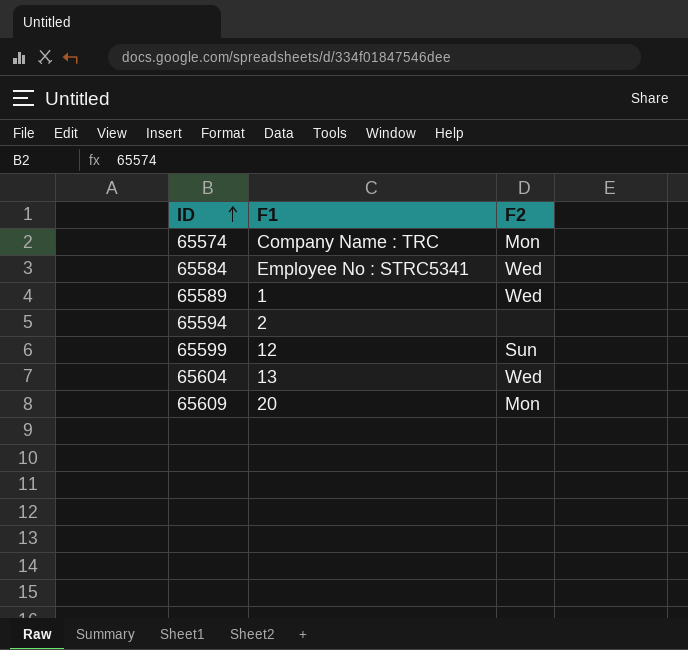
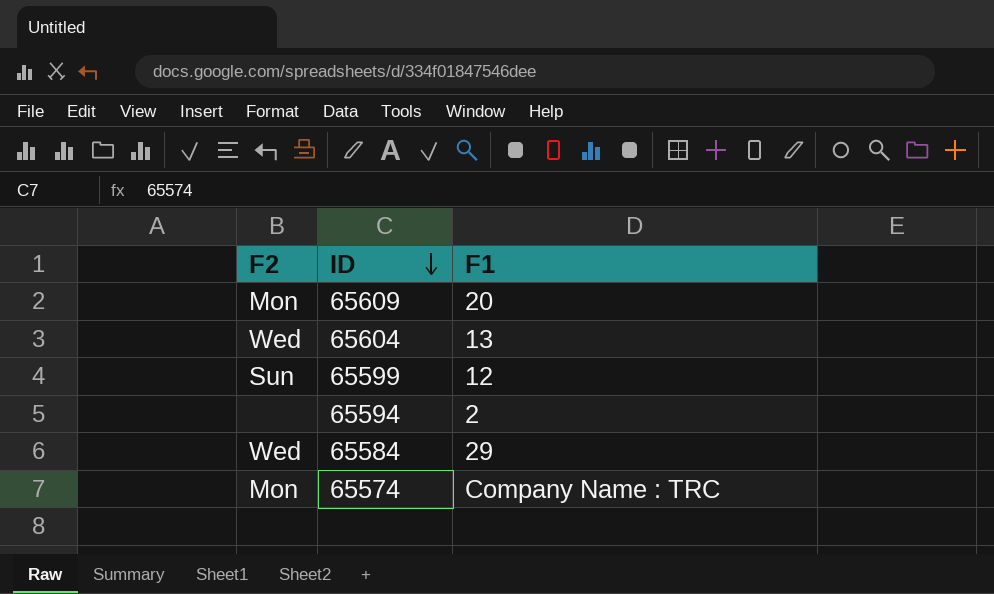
row order: ID ascending -> ID descending
column F2 | position: 3 -> 1
row 65589: 1 | Wed -> none
65584 | F1: Employee No : STRC5341 -> 29

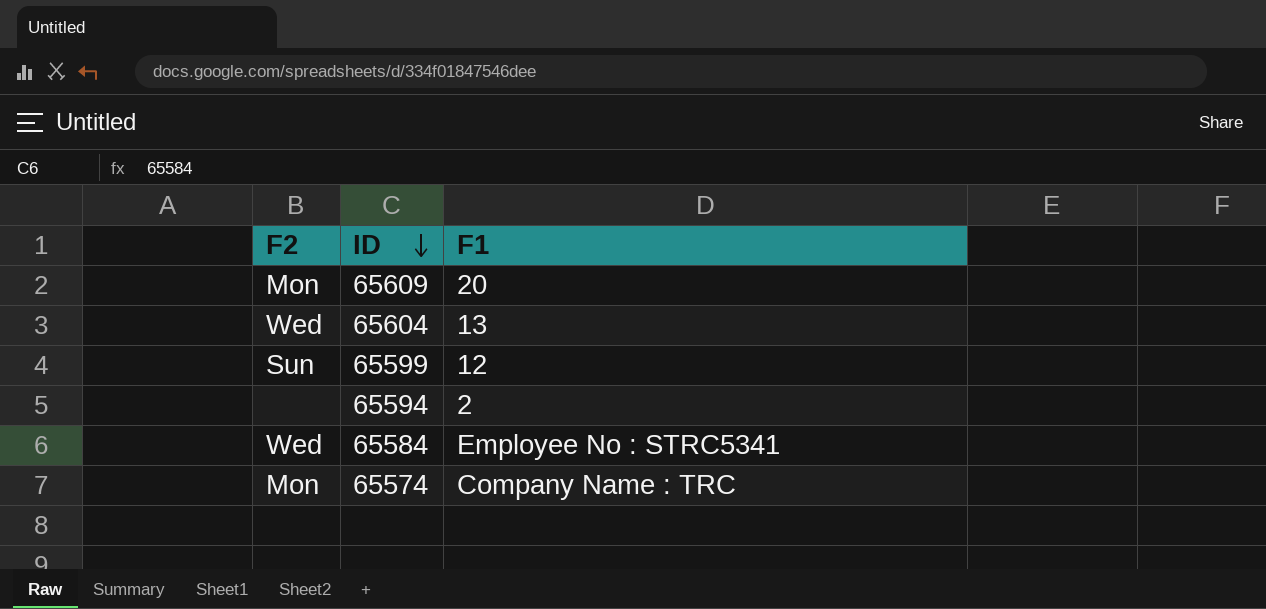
65584 | F1: 29 -> Employee No : STRC5341

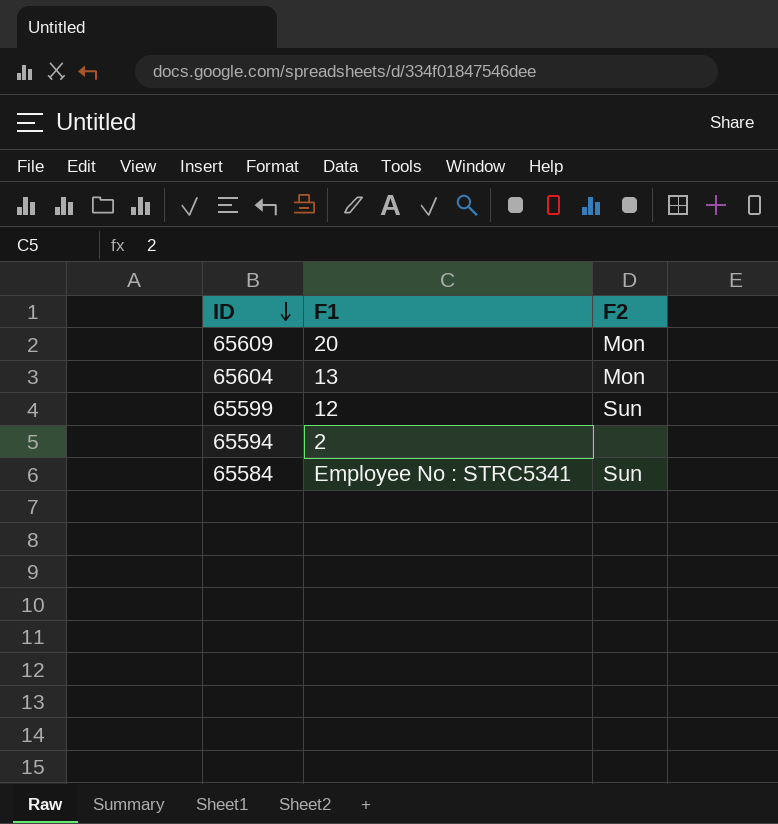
column F2 | position: 1 -> 3
row 65574: Mon | Company Name : TRC -> none
65604 | F2: Wed -> Mon
65584 | F2: Wed -> Sun

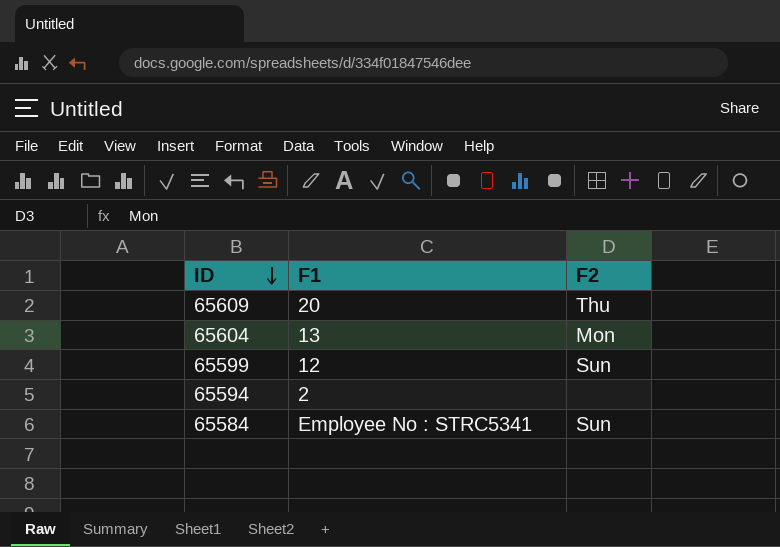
65609 | F2: Mon -> Thu

